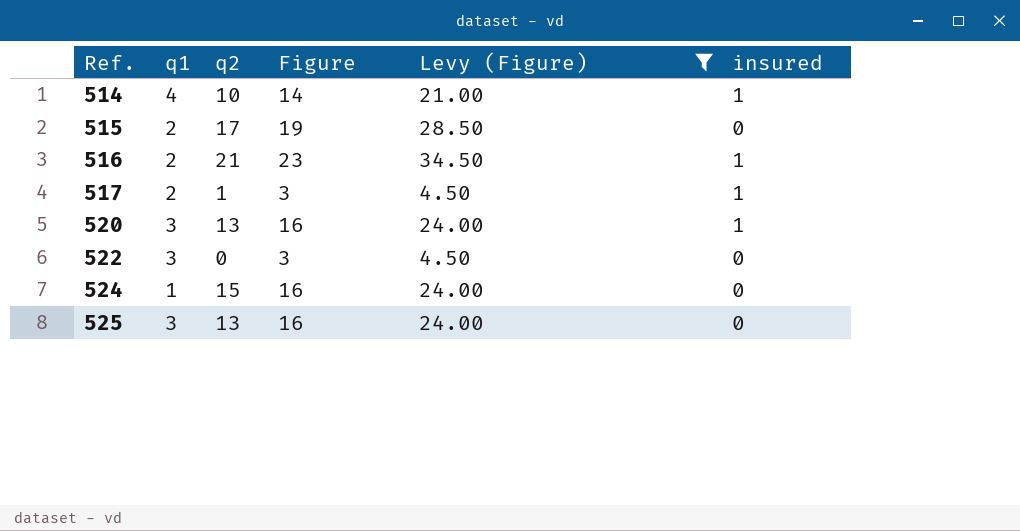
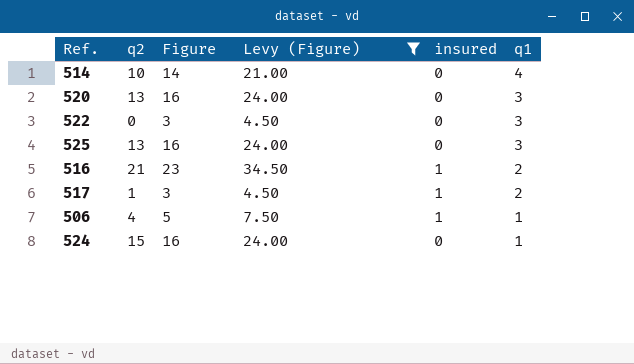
row order: Ref. ascending -> q1 descending
column q1 | position: 2 -> 6
row 515: 2 | 17 | 19 | 28.50 | 0 -> none
514 | insured: 1 -> 0
520 | insured: 1 -> 0
row 506: none -> 4 | 5 | 7.50 | 1 | 1

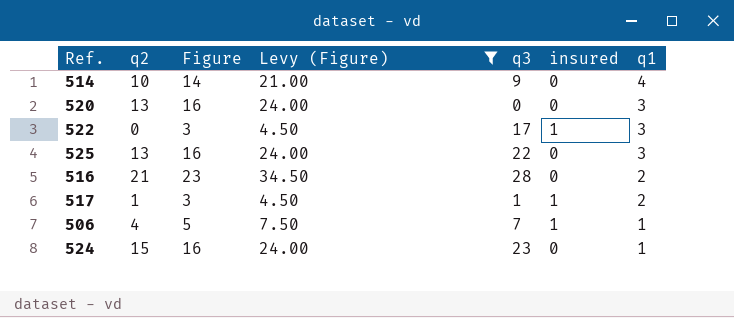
column q3 | position: none -> 5
522 | insured: 0 -> 1
516 | insured: 1 -> 0

